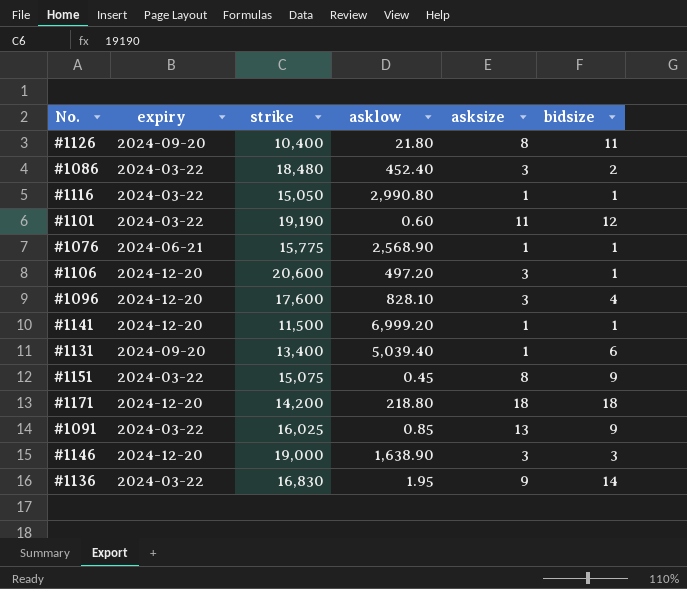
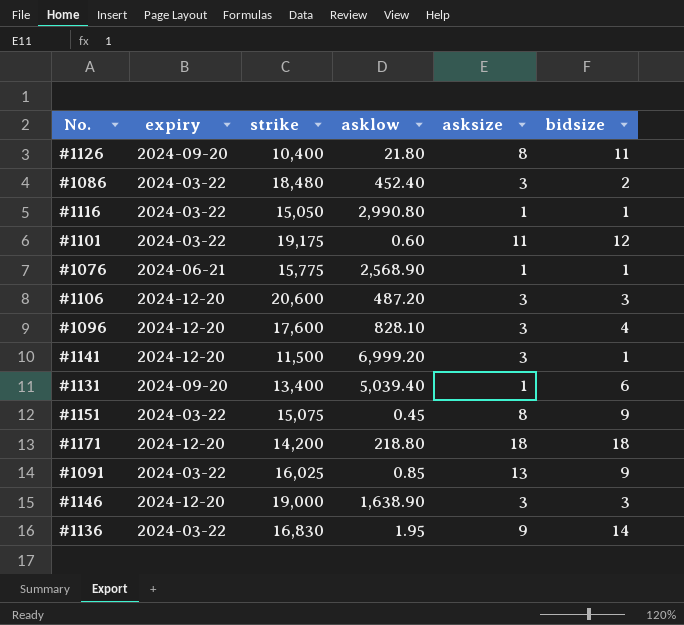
#1101 | strike: 19,190 -> 19,175
#1106 | asklow: 497.20 -> 487.20
#1106 | bidsize: 1 -> 3
#1141 | asksize: 1 -> 3

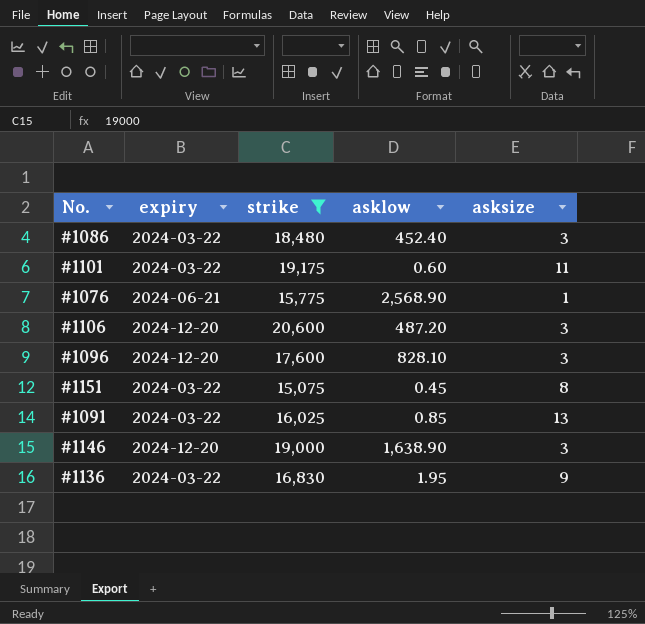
filter: none -> strike >= 15,075
column bidsize | position: 6 -> none

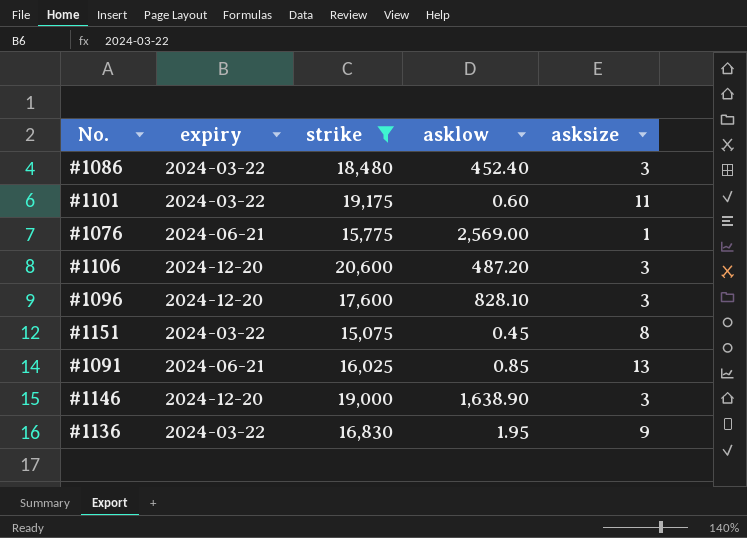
#1076 | asklow: 2,568.90 -> 2,569.00
#1091 | expiry: 2024-03-22 -> 2024-06-21

